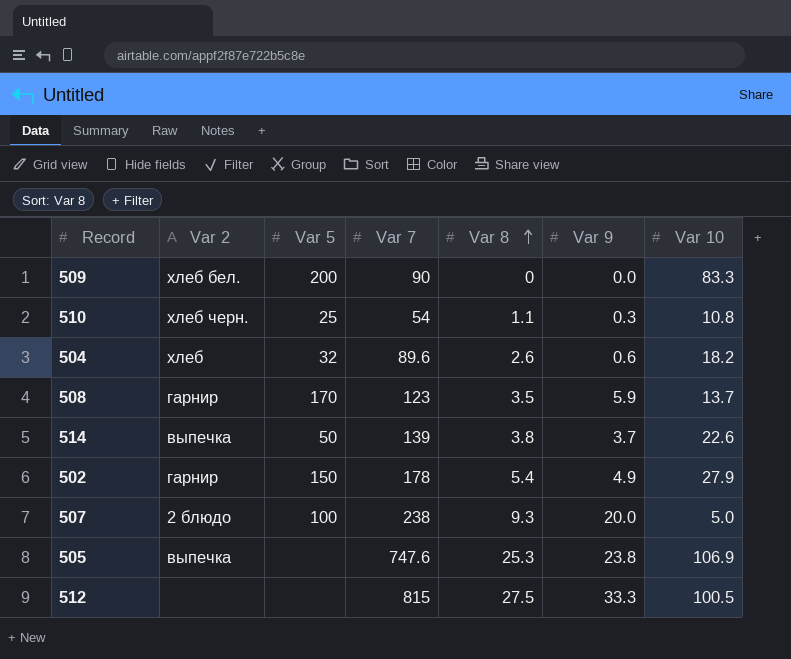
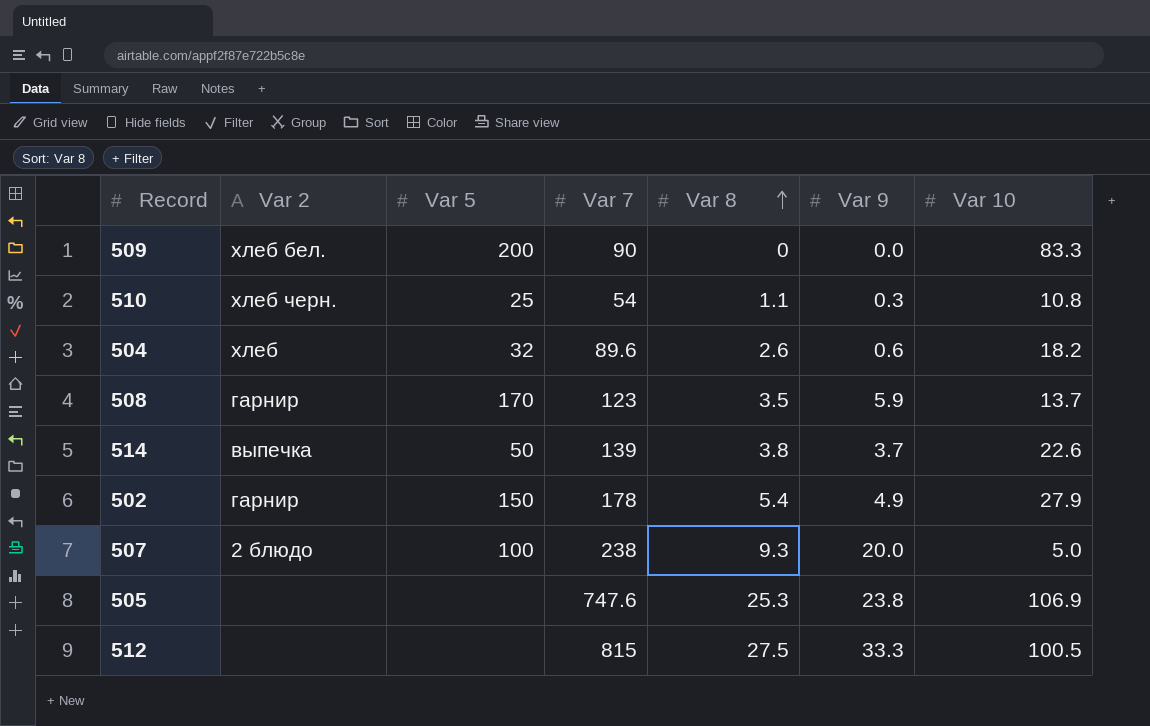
505 | Var 2: выпечка -> none

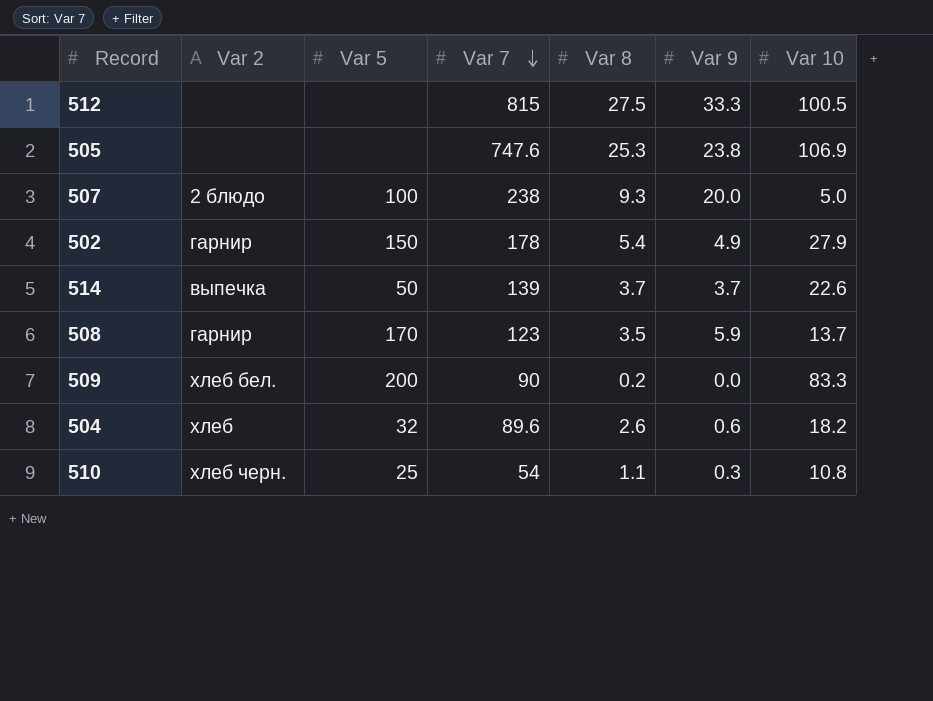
row order: Var 8 ascending -> Var 7 descending
514 | Var 8: 3.8 -> 3.7
509 | Var 8: 0 -> 0.2

